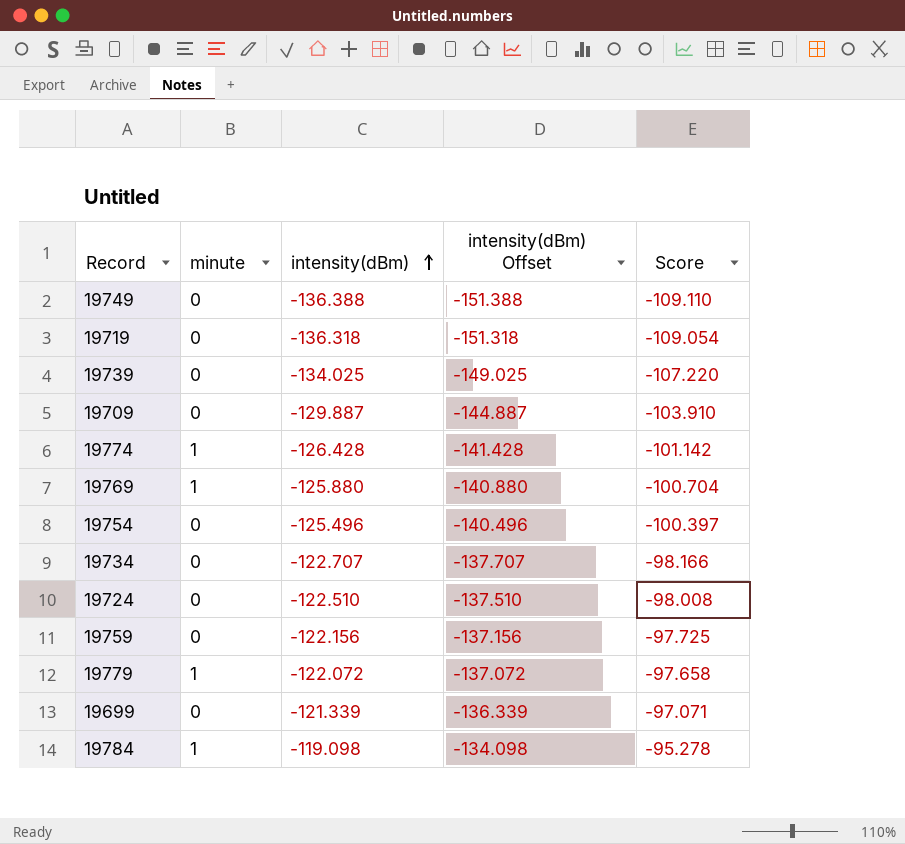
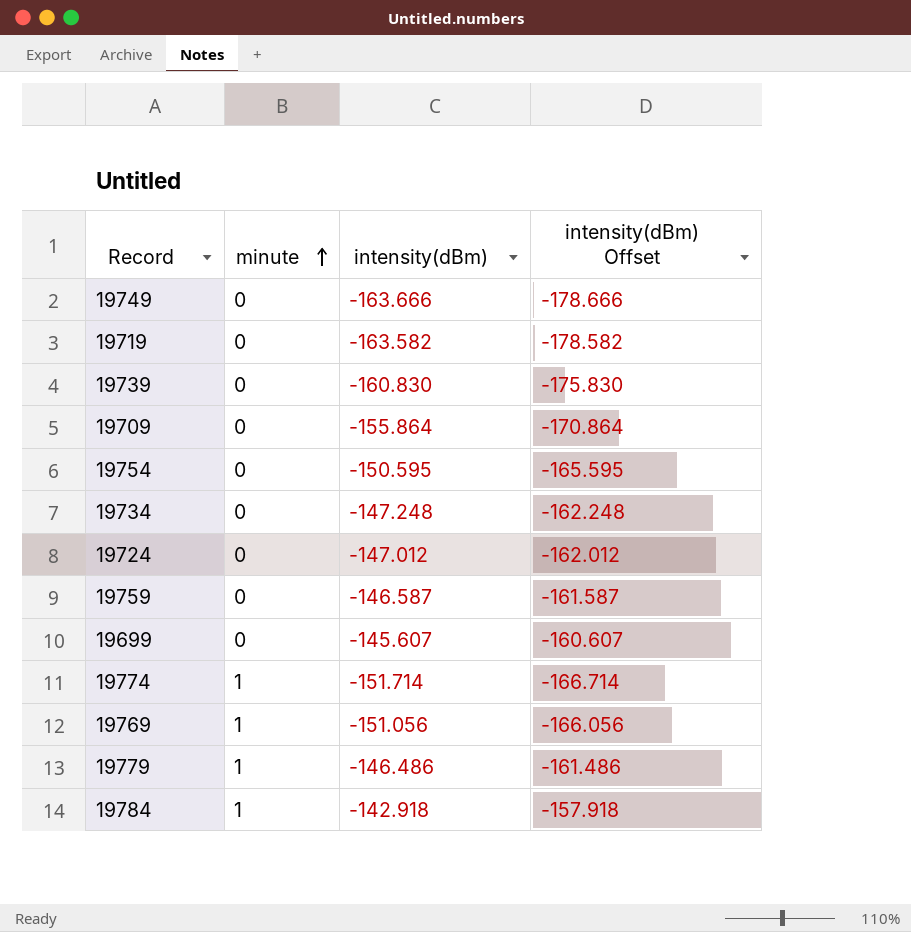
row order: intensity(dBm) ascending -> minute ascending
column Score | formula: [intensity(dBm)] * 0.8 -> none
19749 | intensity(dBm): -136.388 -> -163.666
19749 | intensity(dBm) Offset: -151.388 -> -178.666
19719 | intensity(dBm): -136.318 -> -163.582
19719 | intensity(dBm) Offset: -151.318 -> -178.582
19739 | intensity(dBm): -134.025 -> -160.830
19739 | intensity(dBm) Offset: -149.025 -> -175.830
19709 | intensity(dBm): -129.887 -> -155.864
19709 | intensity(dBm) Offset: -144.887 -> -170.864
19754 | intensity(dBm): -125.496 -> -150.595
19754 | intensity(dBm) Offset: -140.496 -> -165.595
19734 | intensity(dBm): -122.707 -> -147.248
19734 | intensity(dBm) Offset: -137.707 -> -162.248
19724 | intensity(dBm): -122.510 -> -147.012
19724 | intensity(dBm) Offset: -137.510 -> -162.012
19759 | intensity(dBm): -122.156 -> -146.587
19759 | intensity(dBm) Offset: -137.156 -> -161.587
19699 | intensity(dBm): -121.339 -> -145.607
19699 | intensity(dBm) Offset: -136.339 -> -160.607
19774 | intensity(dBm): -126.428 -> -151.714
19774 | intensity(dBm) Offset: -141.428 -> -166.714
19769 | intensity(dBm): -125.880 -> -151.056
19769 | intensity(dBm) Offset: -140.880 -> -166.056
19779 | intensity(dBm): -122.072 -> -146.486
19779 | intensity(dBm) Offset: -137.072 -> -161.486
19784 | intensity(dBm): -119.098 -> -142.918
19784 | intensity(dBm) Offset: -134.098 -> -157.918

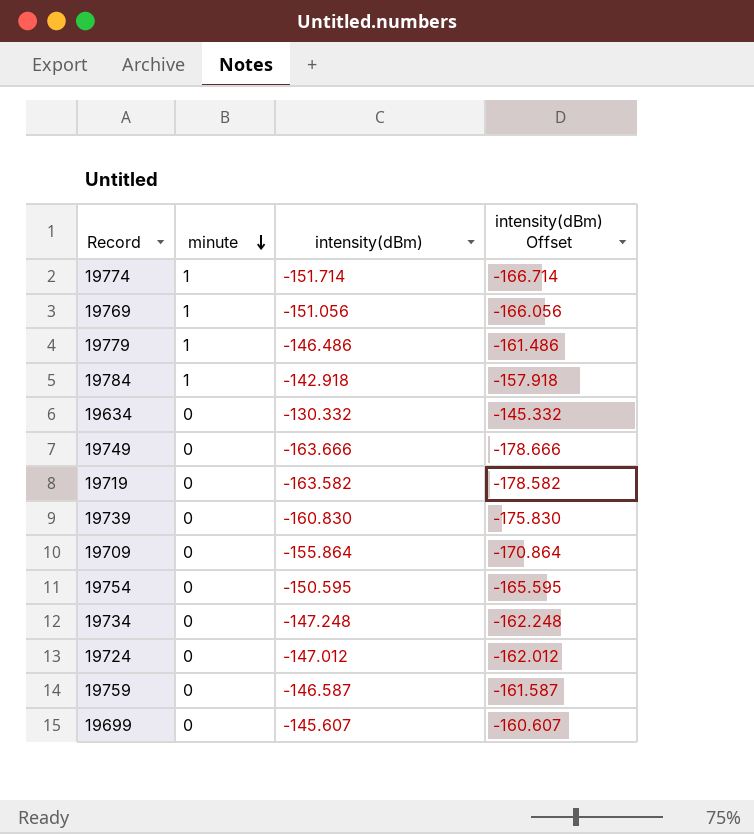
row order: minute ascending -> minute descending
row 19634: none -> 0 | -130.332 | -145.332

